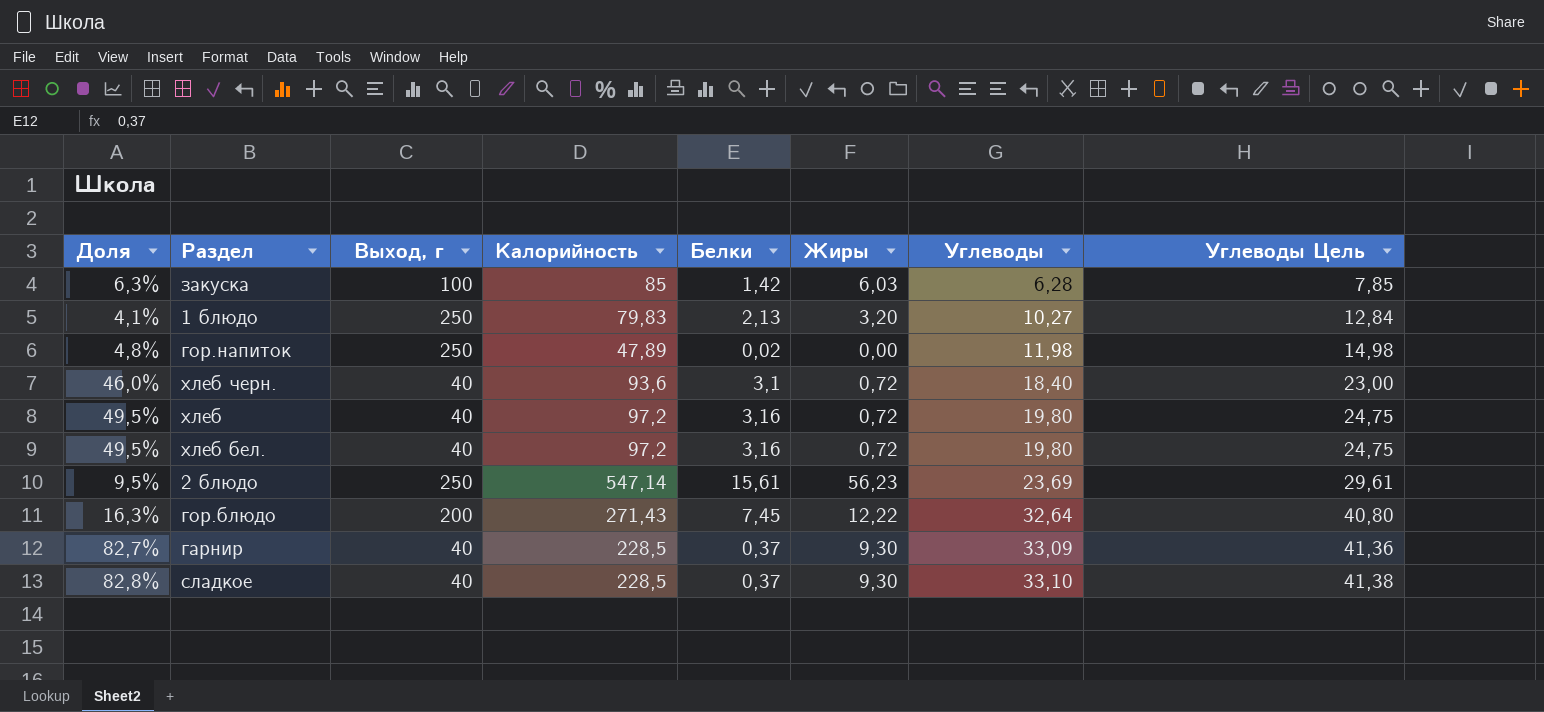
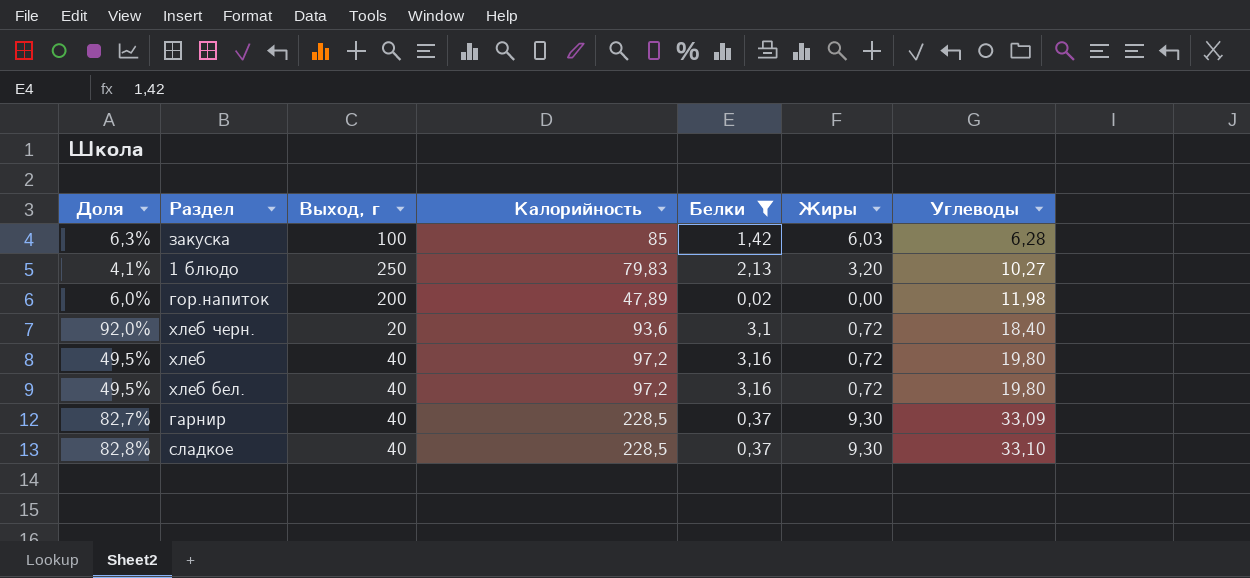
filter: none -> Белки <= 3,16
column Углеводы Цель | formula: [Углеводы] * 1,25 -> none
гор.напиток | Доля: 4,8% -> 6,0%
гор.напиток | Выход, г: 250 -> 200
хлеб черн. | Доля: 46,0% -> 92,0%
хлеб черн. | Выход, г: 40 -> 20

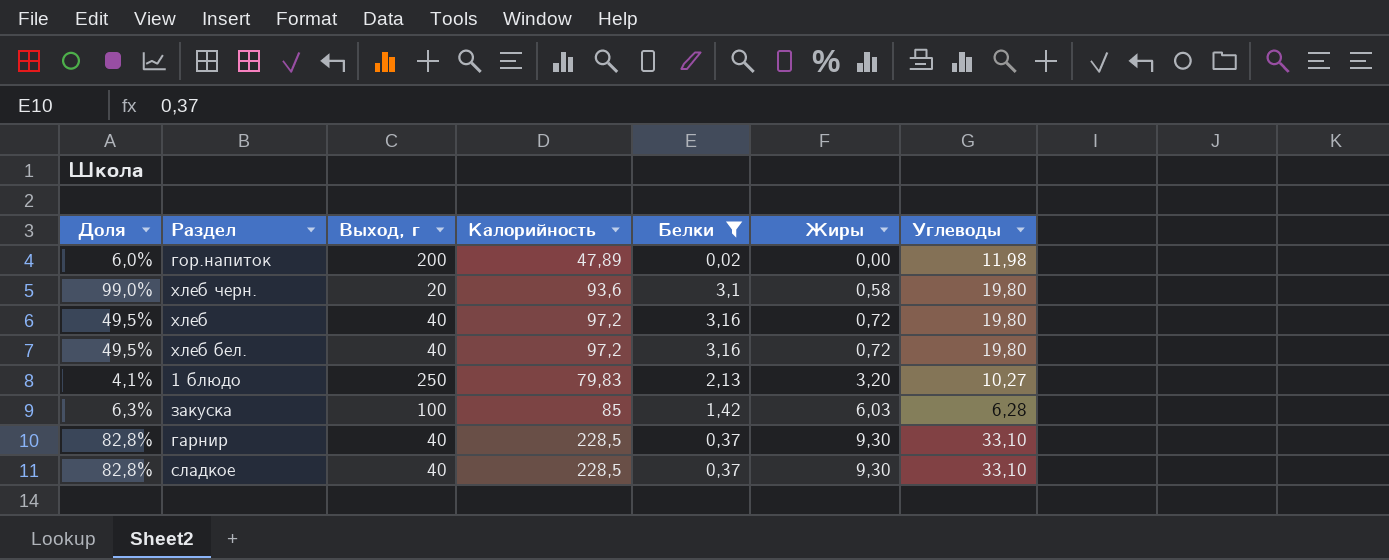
row order: Углеводы ascending -> Жиры ascending
хлеб черн. | Доля: 92,0% -> 99,0%
хлеб черн. | Жиры: 0,72 -> 0,58
хлеб черн. | Углеводы: 18,40 -> 19,80
гарнир | Доля: 82,7% -> 82,8%
гарнир | Углеводы: 33,09 -> 33,10

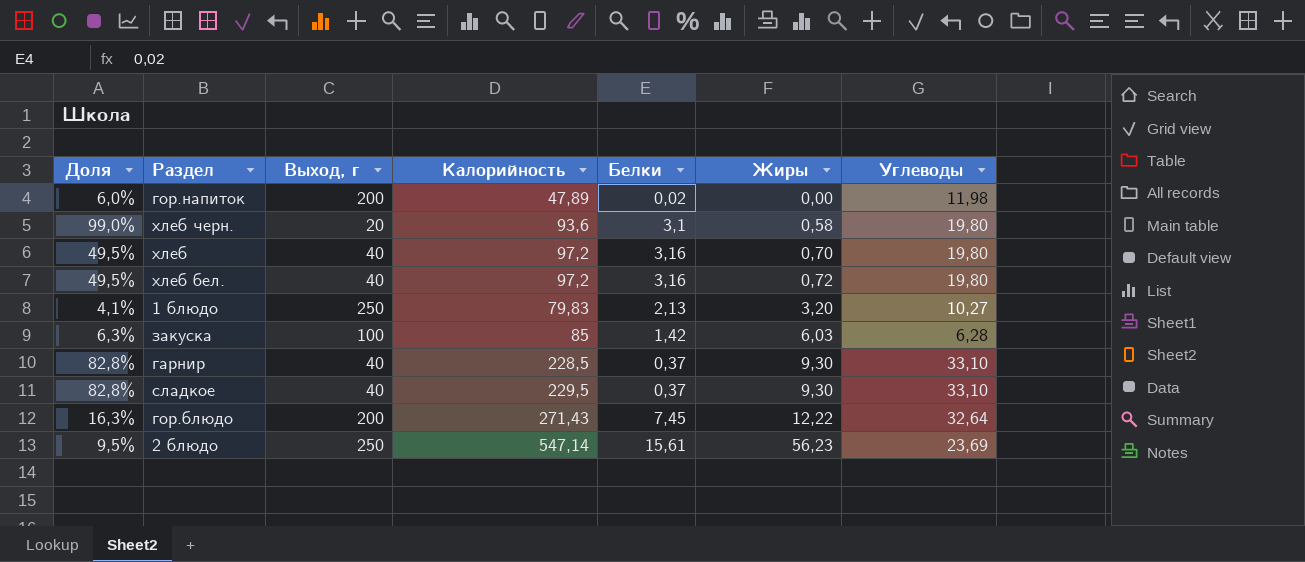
filter: Белки <= 3,16 -> none
хлеб | Жиры: 0,72 -> 0,70
сладкое | Калорийность: 228,5 -> 229,5

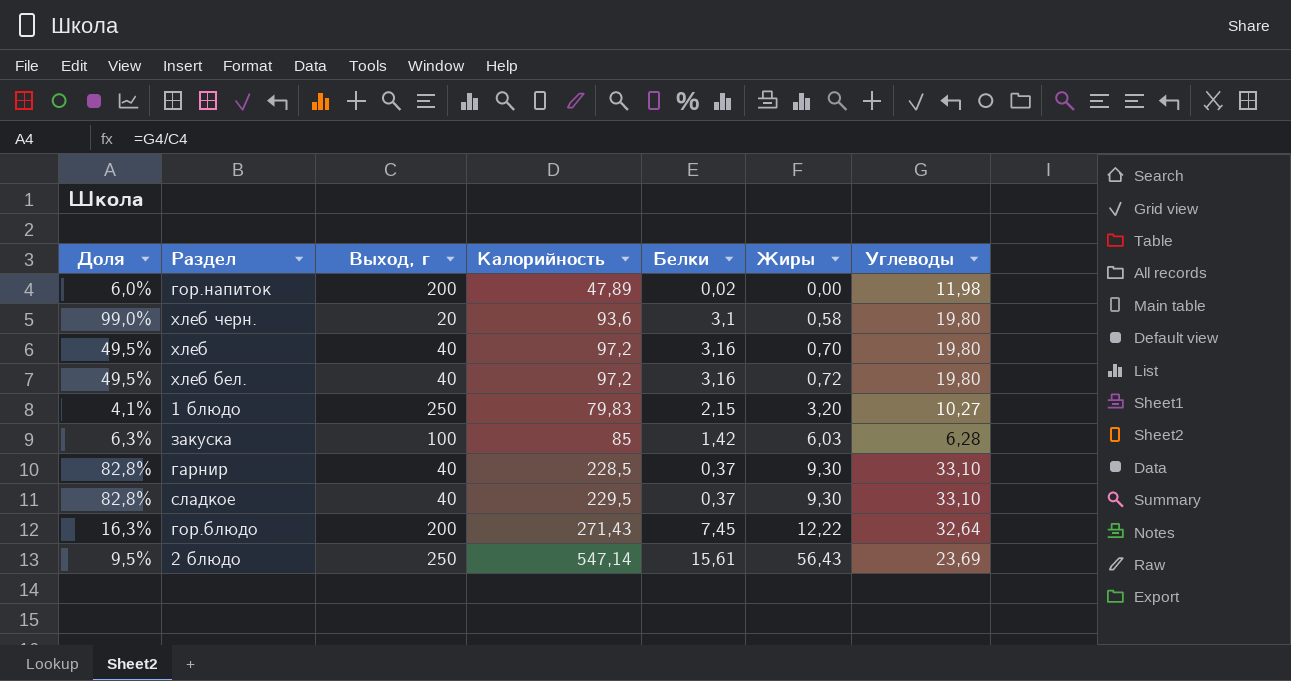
1 блюдо | Белки: 2,13 -> 2,15
2 блюдо | Жиры: 56,23 -> 56,43

